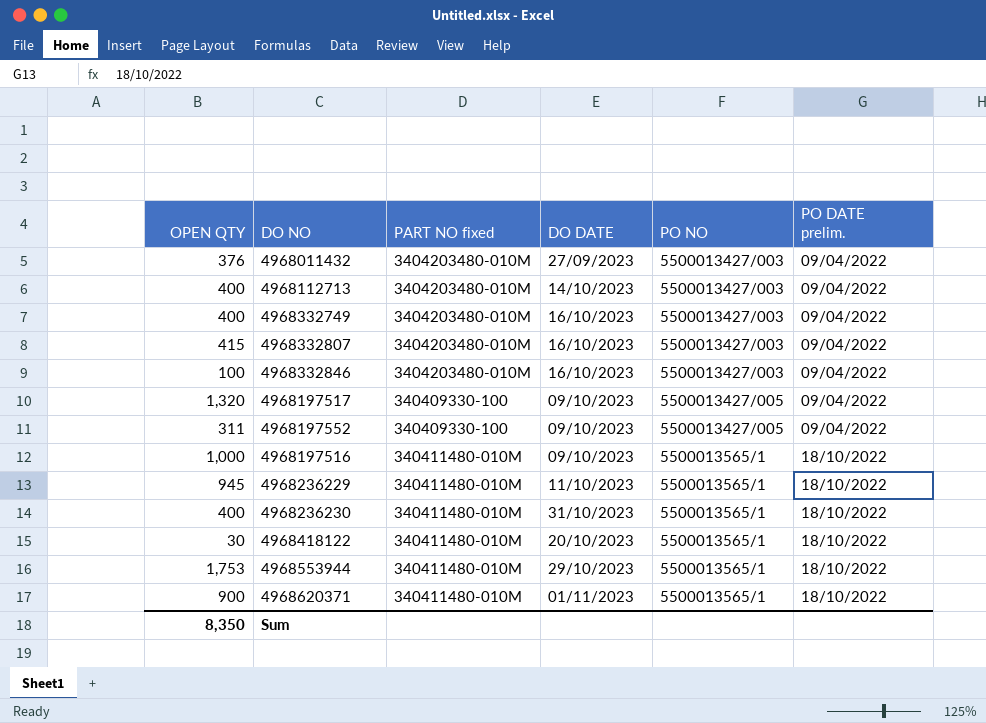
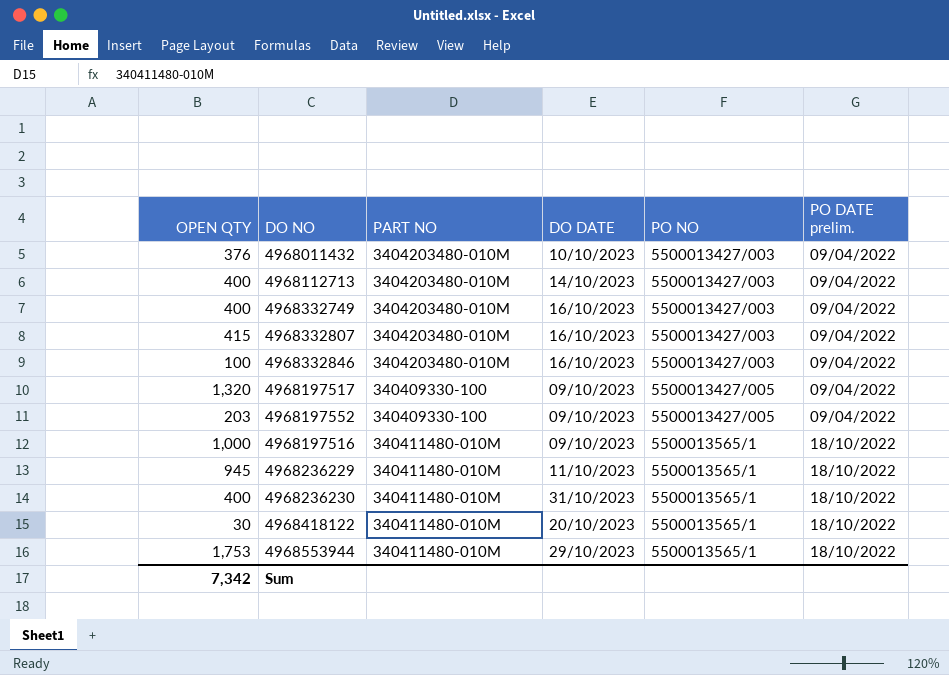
column name: PART NO fixed -> PART NO
row 4968620371: 900 | 340411480-010M | 01/11/2023 | 5500013565/1 | 18/10/2022 -> none
4968011432 | DO DATE: 27/09/2023 -> 10/10/2023
4968197552 | OPEN QTY: 311 -> 203
Sum | OPEN QTY: 8,350 -> 7,342

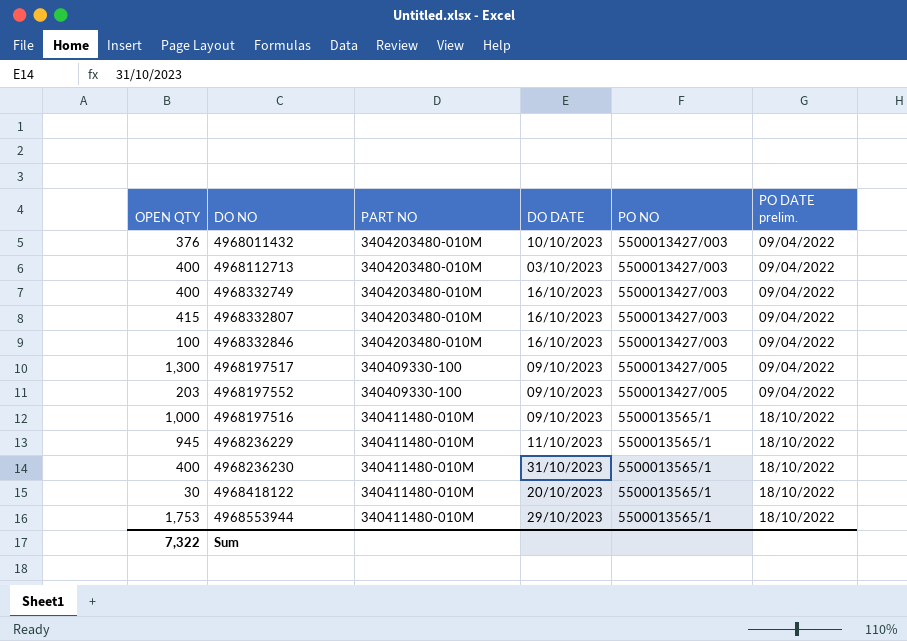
4968112713 | DO DATE: 14/10/2023 -> 03/10/2023
4968197517 | OPEN QTY: 1,320 -> 1,300
Sum | OPEN QTY: 7,342 -> 7,322

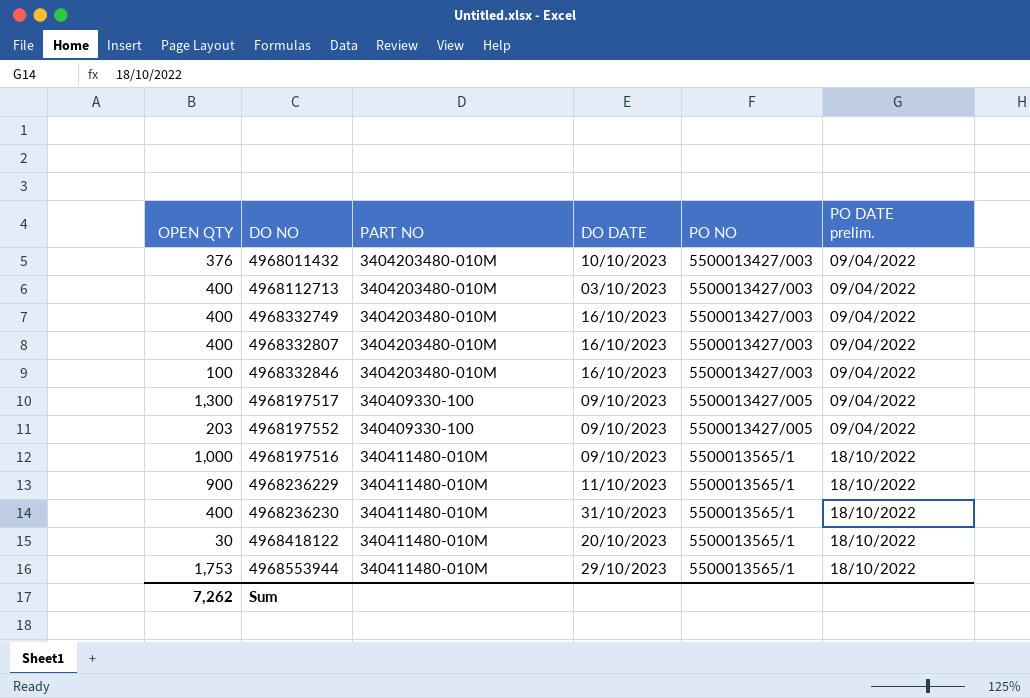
4968332807 | OPEN QTY: 415 -> 400
4968236229 | OPEN QTY: 945 -> 900
Sum | OPEN QTY: 7,322 -> 7,262

